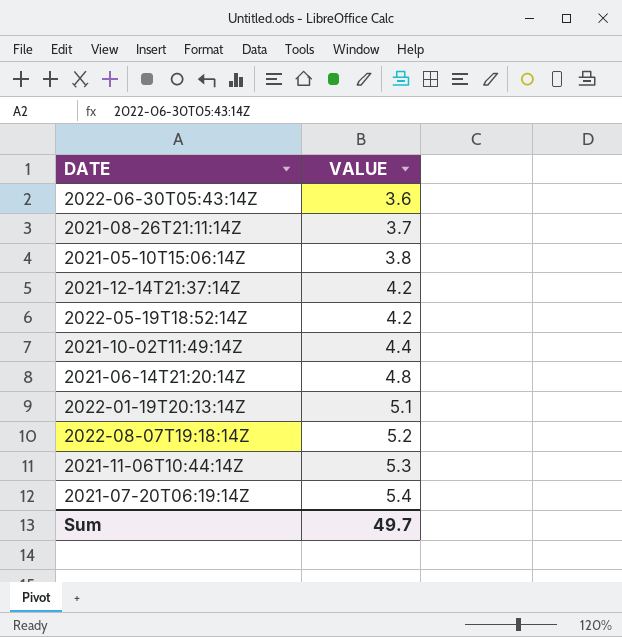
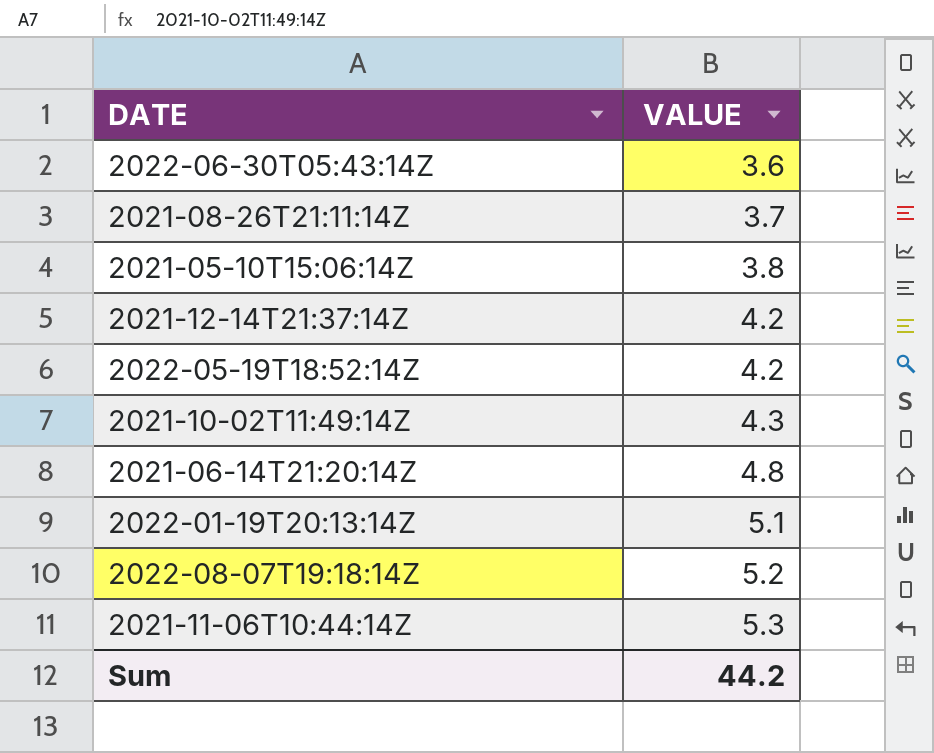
row 2021-07-20T06:19:14Z: 5.4 -> none
2021-10-02T11:49:14Z | VALUE: 4.4 -> 4.3
Sum | VALUE: 49.7 -> 44.2

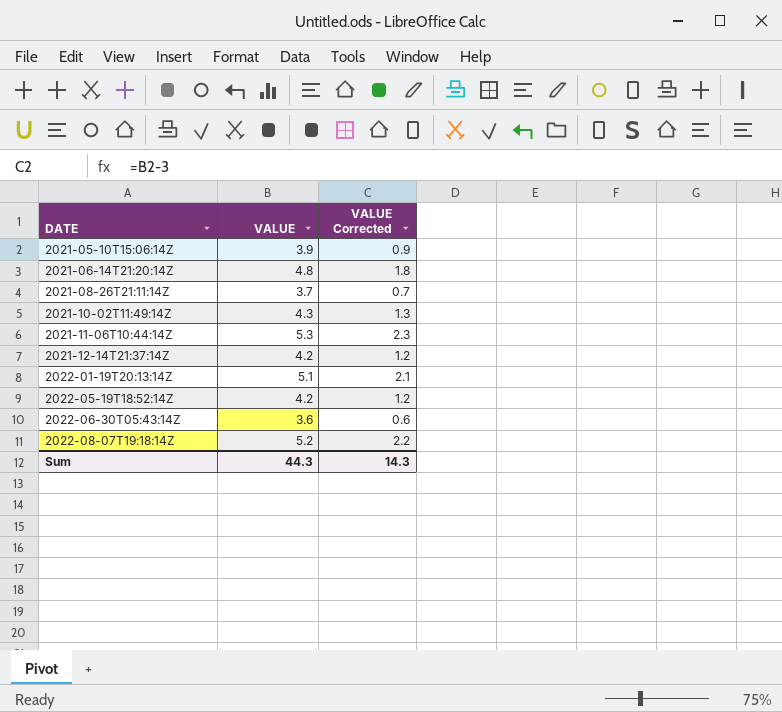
row order: VALUE ascending -> DATE ascending
column VALUE Corrected | formula: none -> [VALUE] - 3
2021-05-10T15:06:14Z | VALUE: 3.8 -> 3.9
Sum | VALUE: 44.2 -> 44.3

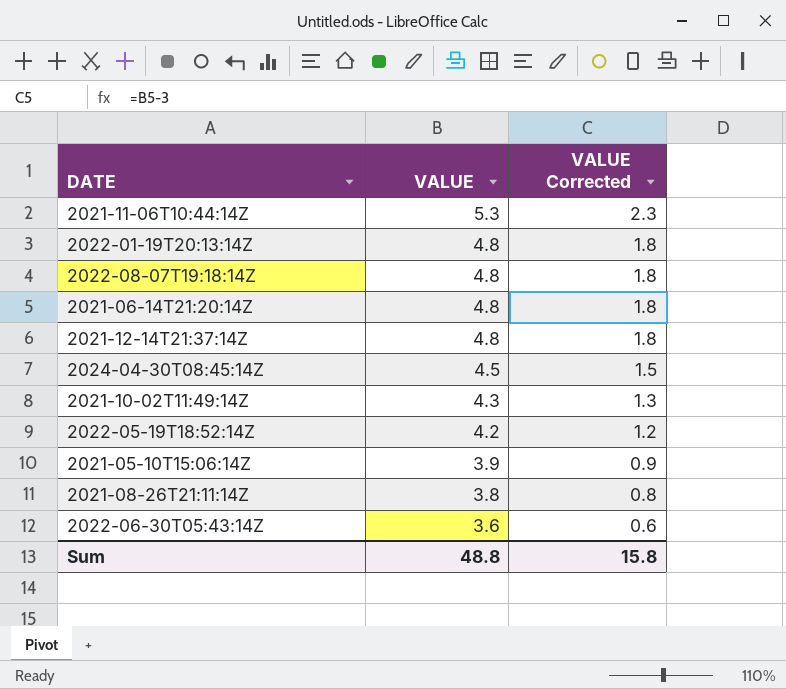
row order: DATE ascending -> VALUE descending
2022-01-19T20:13:14Z | VALUE: 5.1 -> 4.8
2022-01-19T20:13:14Z | VALUE Corrected: 2.1 -> 1.8
2022-08-07T19:18:14Z | VALUE: 5.2 -> 4.8
2022-08-07T19:18:14Z | VALUE Corrected: 2.2 -> 1.8
2021-12-14T21:37:14Z | VALUE: 4.2 -> 4.8
2021-12-14T21:37:14Z | VALUE Corrected: 1.2 -> 1.8
row 2024-04-30T08:45:14Z: none -> 4.5 | 1.5
2021-08-26T21:11:14Z | VALUE: 3.7 -> 3.8
2021-08-26T21:11:14Z | VALUE Corrected: 0.7 -> 0.8
Sum | VALUE: 44.3 -> 48.8
Sum | VALUE Corrected: 14.3 -> 15.8

